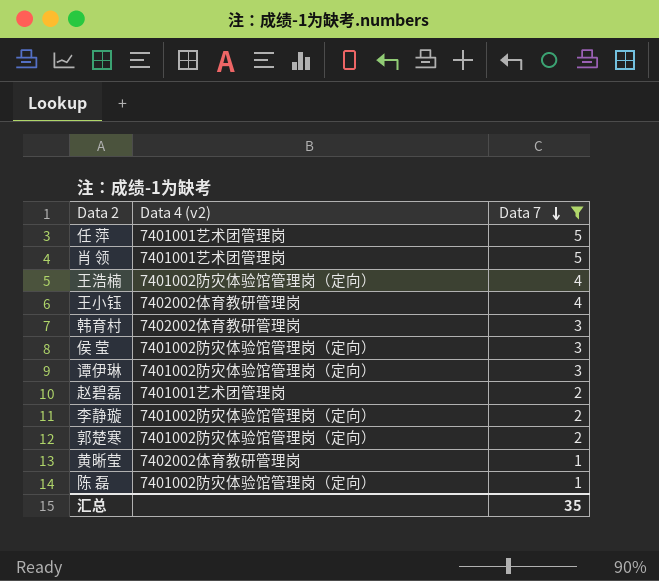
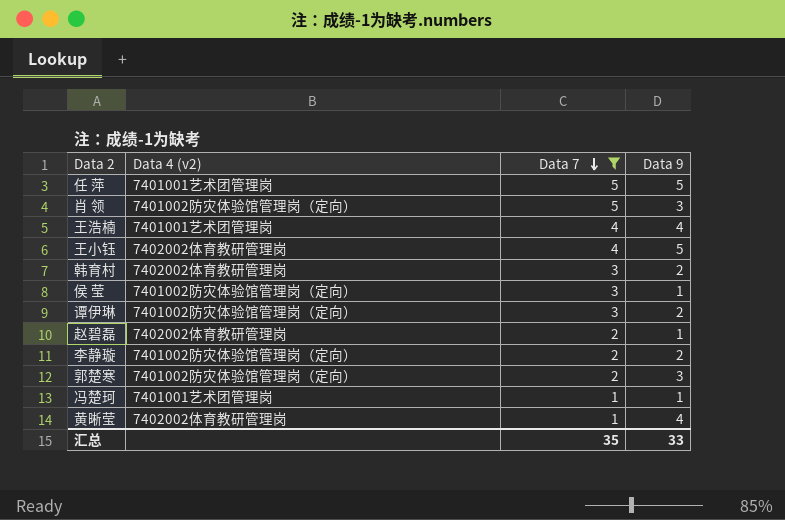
column Data 9 | position: none -> 4
row 陈 磊: 7401002防灾体验馆管理岗（定向） | 1 -> none
肖 领 | Data 4 (v2): 7401001艺术团管理岗 -> 7401002防灾体验馆管理岗（定向）
王浩楠 | Data 4 (v2): 7401002防灾体验馆管理岗（定向） -> 7401001艺术团管理岗
赵碧磊 | Data 4 (v2): 7401001艺术团管理岗 -> 7402002体育教研管理岗
row 冯楚珂: none -> 7401001艺术团管理岗 | 1 | 1

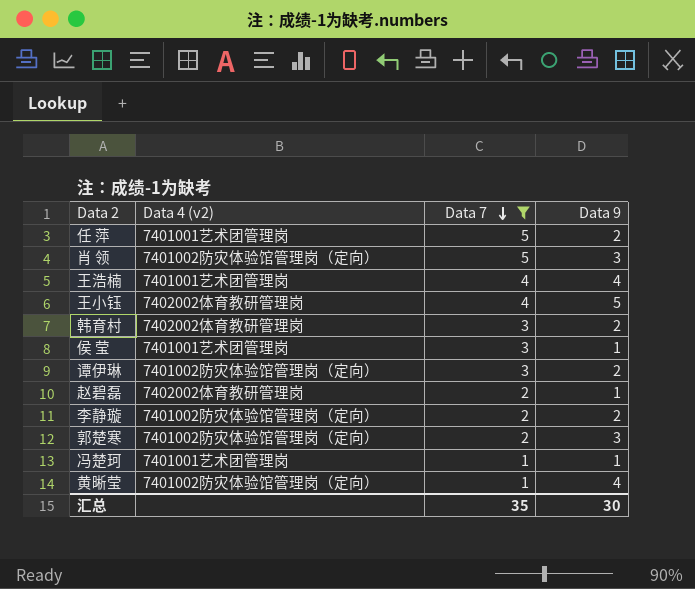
任 萍 | Data 9: 5 -> 2
侯 莹 | Data 4 (v2): 7401002防灾体验馆管理岗（定向） -> 7401001艺术团管理岗
黄晰莹 | Data 4 (v2): 7402002体育教研管理岗 -> 7401002防灾体验馆管理岗（定向）
汇总 | Data 9: 33 -> 30

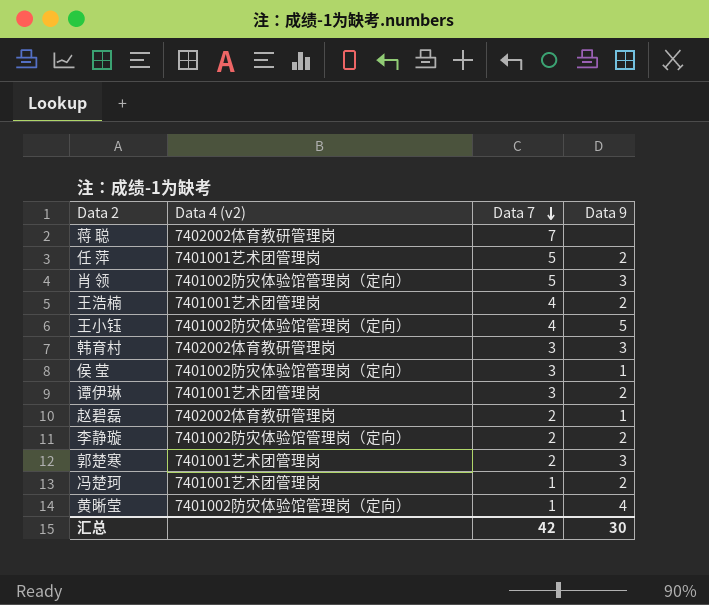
filter: Data 7 != 7 -> none
王浩楠 | Data 9: 4 -> 2
王小钰 | Data 4 (v2): 7402002体育教研管理岗 -> 7401002防灾体验馆管理岗（定向）
韩育村 | Data 9: 2 -> 3
侯 莹 | Data 4 (v2): 7401001艺术团管理岗 -> 7401002防灾体验馆管理岗（定向）
谭伊琳 | Data 4 (v2): 7401002防灾体验馆管理岗（定向） -> 7401001艺术团管理岗
郭楚寒 | Data 4 (v2): 7401002防灾体验馆管理岗（定向） -> 7401001艺术团管理岗
冯楚珂 | Data 9: 1 -> 2
汇总 | Data 7: 35 -> 42

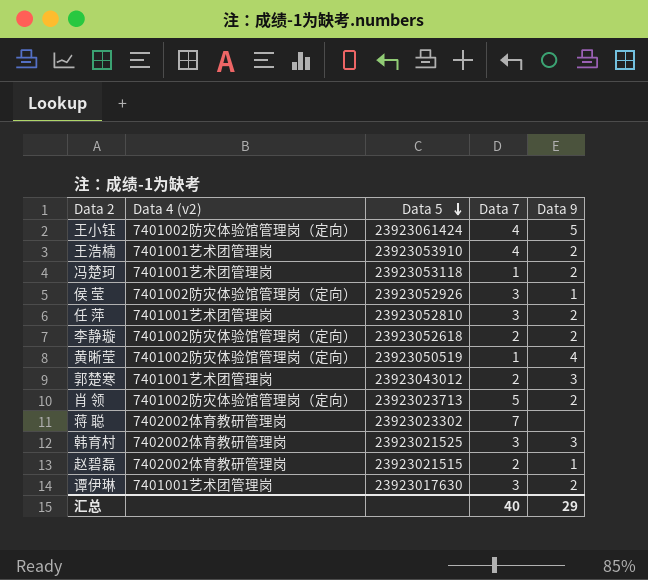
row order: Data 7 descending -> Data 5 descending
column Data 5 | position: none -> 3
任 萍 | Data 7: 5 -> 3
肖 领 | Data 9: 3 -> 2
汇总 | Data 7: 42 -> 40
汇总 | Data 9: 30 -> 29

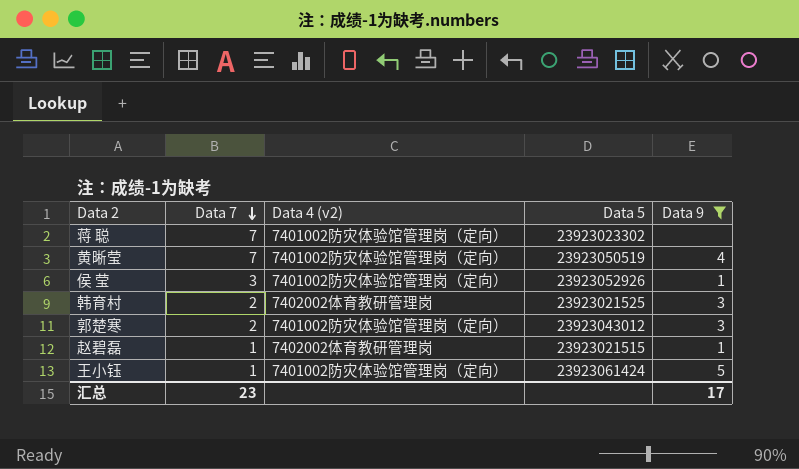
filter: none -> Data 9 != 2
row order: Data 5 descending -> Data 7 descending
column Data 7 | position: 4 -> 2
蒋 聪 | Data 4 (v2): 7402002体育教研管理岗 -> 7401002防灾体验馆管理岗（定向）
黄晰莹 | Data 7: 1 -> 7
韩育村 | Data 7: 3 -> 2
郭楚寒 | Data 4 (v2): 7401001艺术团管理岗 -> 7401002防灾体验馆管理岗（定向）
赵碧磊 | Data 7: 2 -> 1
王小钰 | Data 7: 4 -> 1
汇总 | Data 7: 40 -> 23
汇总 | Data 9: 29 -> 17

